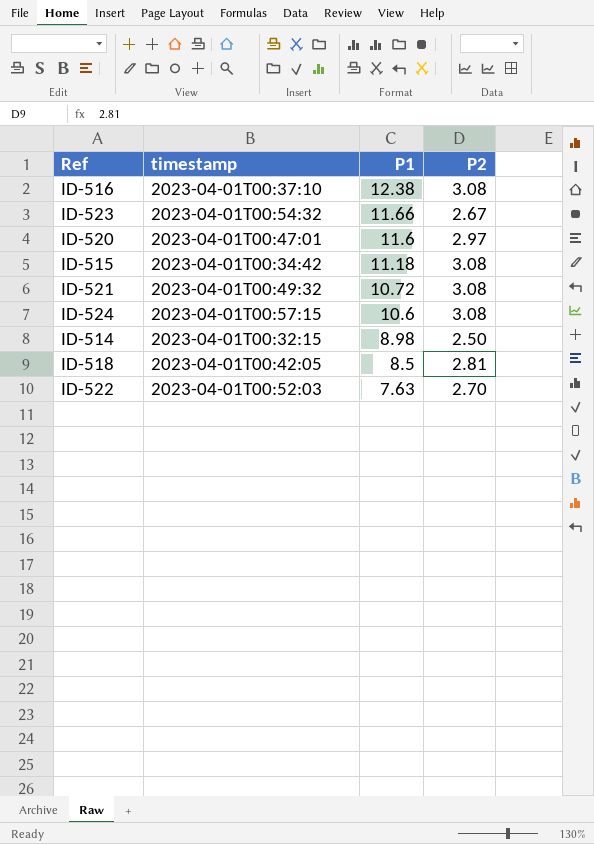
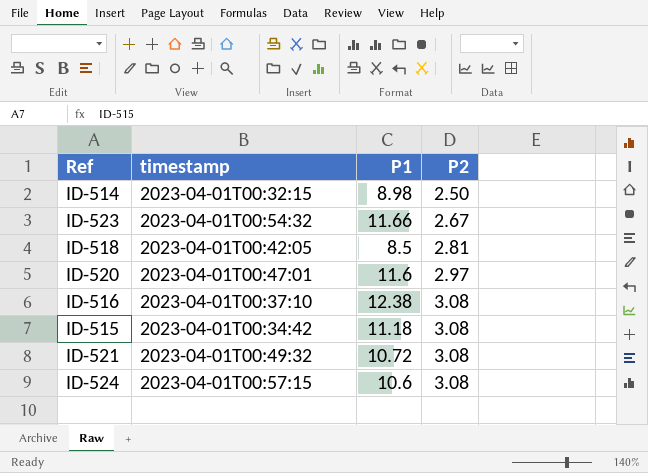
row order: P1 descending -> P2 ascending
row ID-522: 2023-04-01T00:52:03 | 7.63 | 2.70 -> none

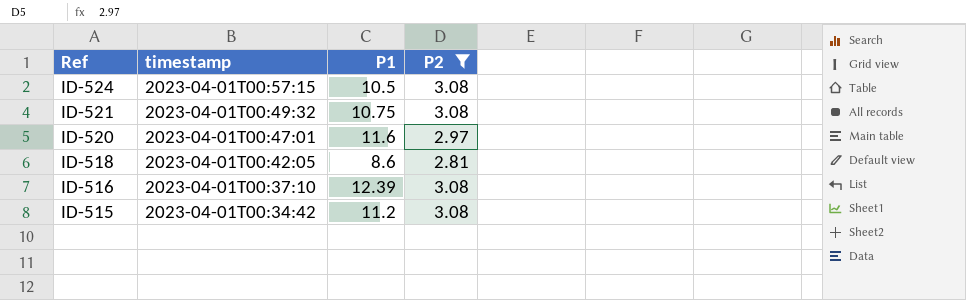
filter: none -> P2 >= 2.81
row order: P2 ascending -> Ref descending
ID-524 | P1: 10.6 -> 10.5
ID-521 | P1: 10.72 -> 10.75
ID-518 | P1: 8.5 -> 8.6
ID-516 | P1: 12.38 -> 12.39
ID-515 | P1: 11.18 -> 11.2

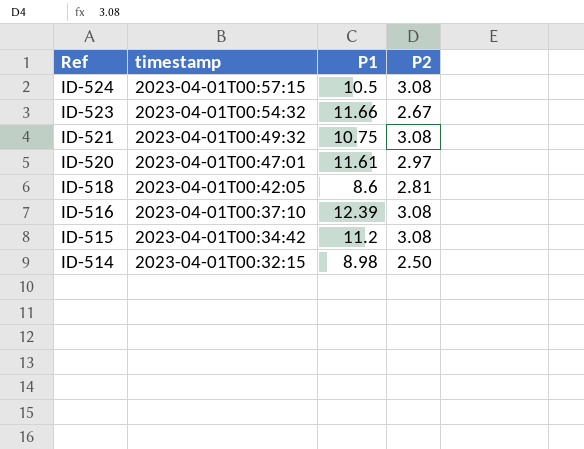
filter: P2 >= 2.81 -> none
ID-520 | P1: 11.6 -> 11.61

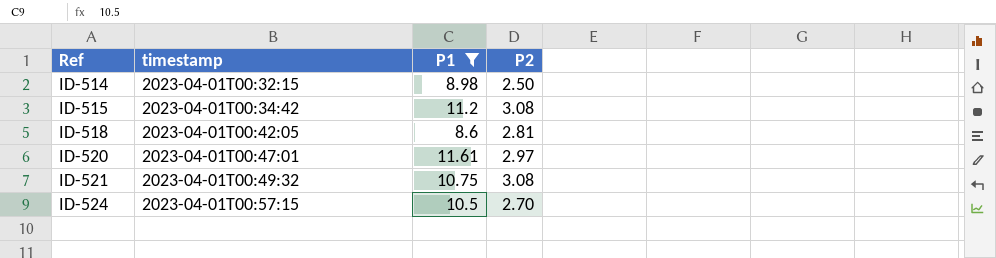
filter: none -> P1 <= 11.61
row order: Ref descending -> Ref ascending
ID-524 | P2: 3.08 -> 2.70

